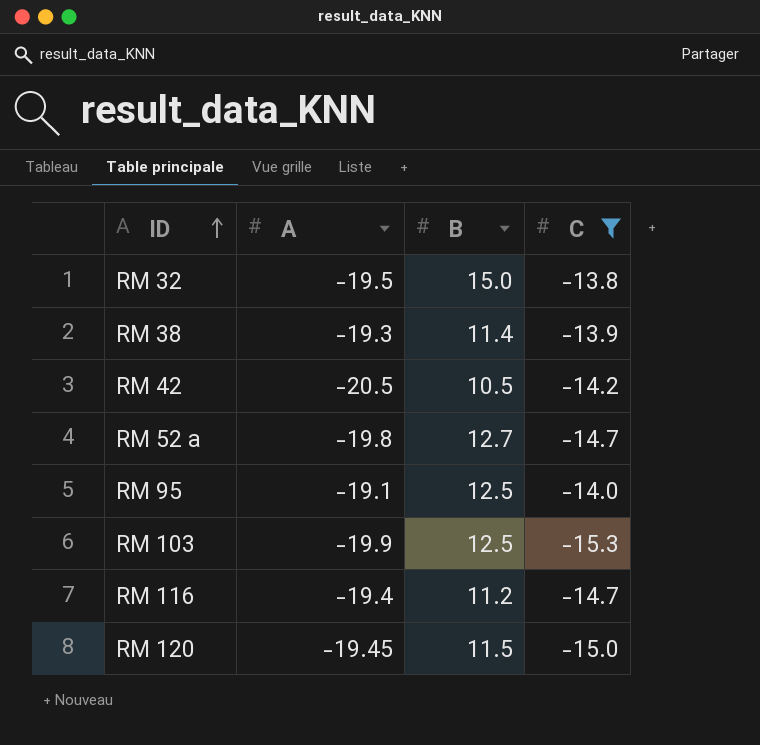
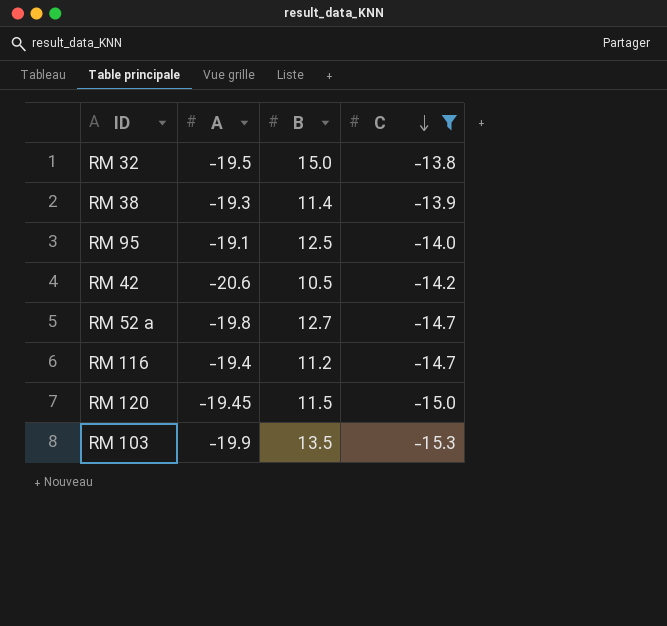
row order: ID ascending -> C descending
RM 42 | A: -20.5 -> -20.6
RM 103 | B: 12.5 -> 13.5

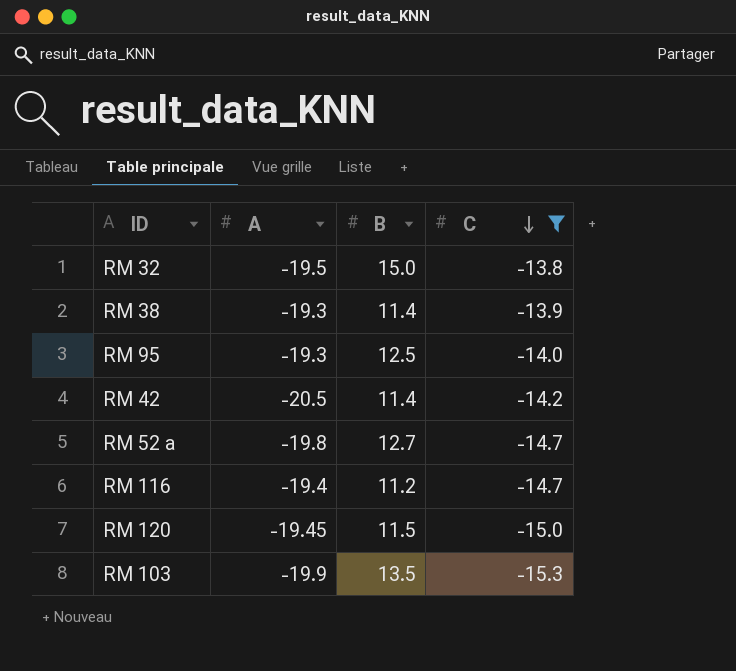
RM 95 | A: -19.1 -> -19.3
RM 42 | A: -20.6 -> -20.5
RM 42 | B: 10.5 -> 11.4

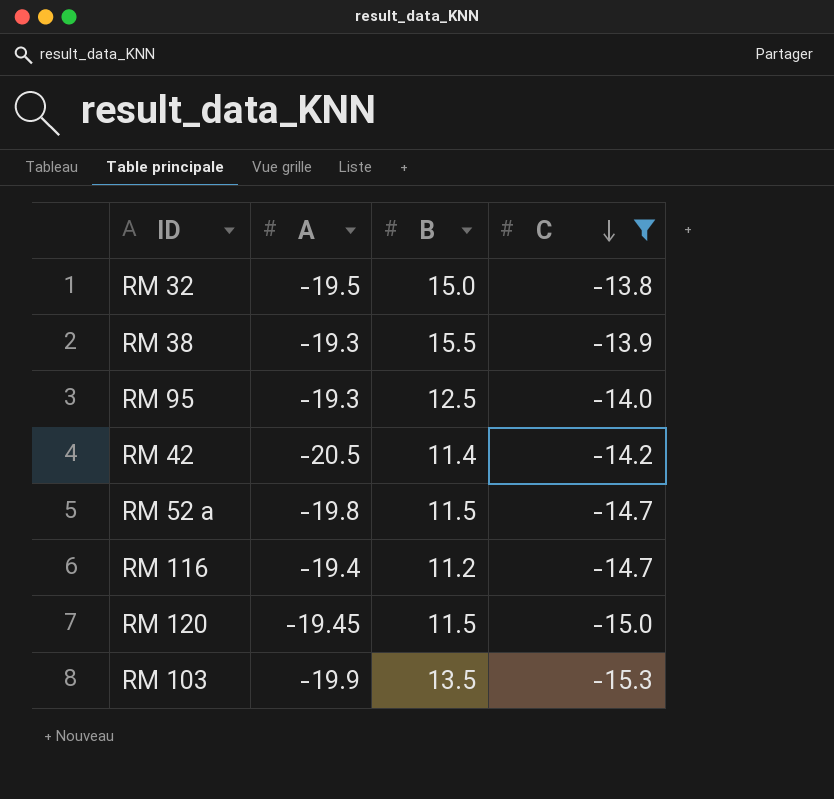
RM 38 | B: 11.4 -> 15.5
RM 52 a | B: 12.7 -> 11.5

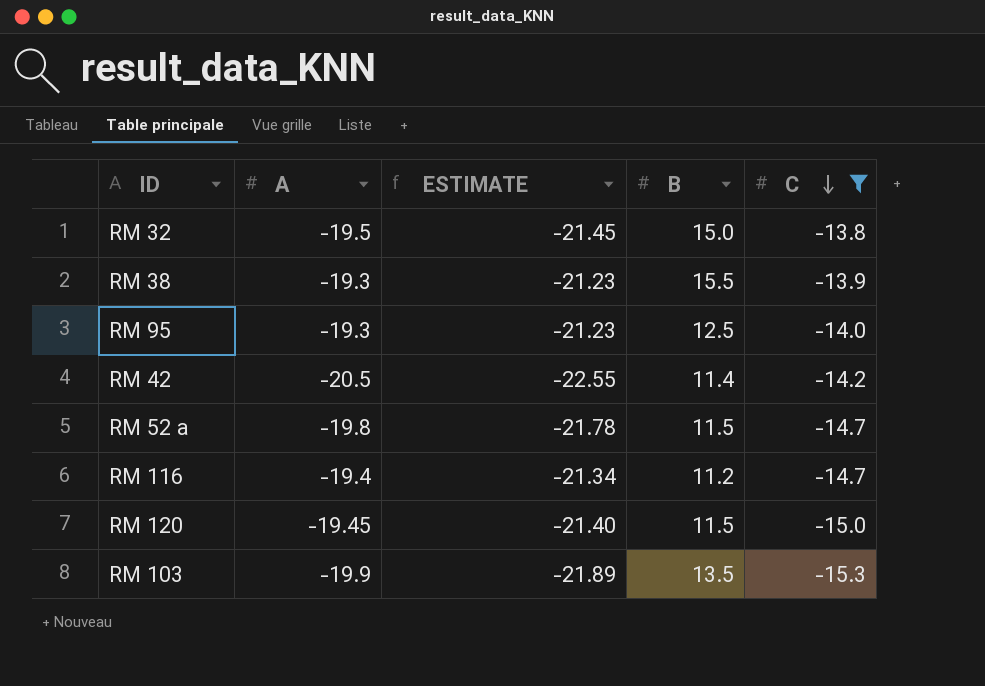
column ESTIMATE | formula: none -> [A] * 1.1

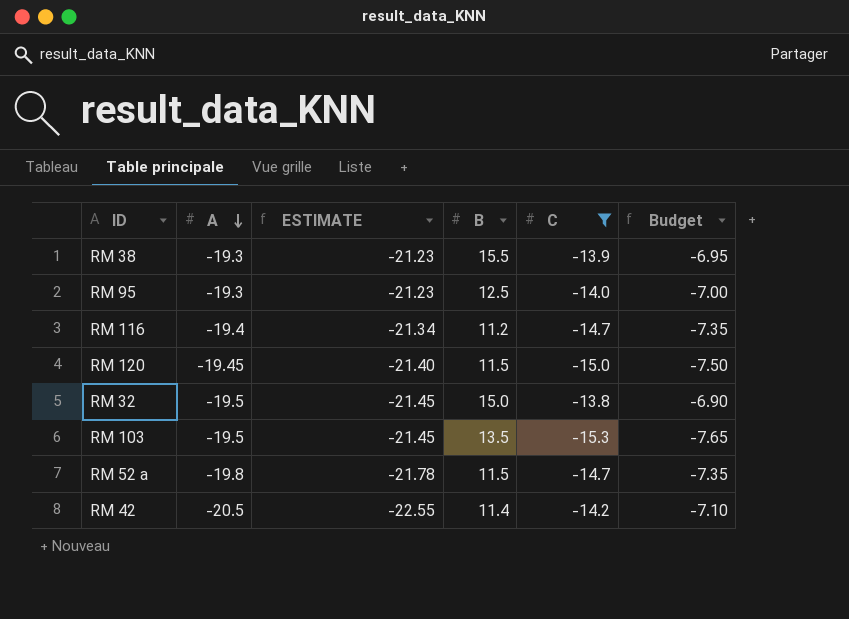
row order: C descending -> A descending
column Budget | formula: none -> [C] * 0.5
RM 103 | A: -19.9 -> -19.5
RM 103 | ESTIMATE: -21.89 -> -21.45

